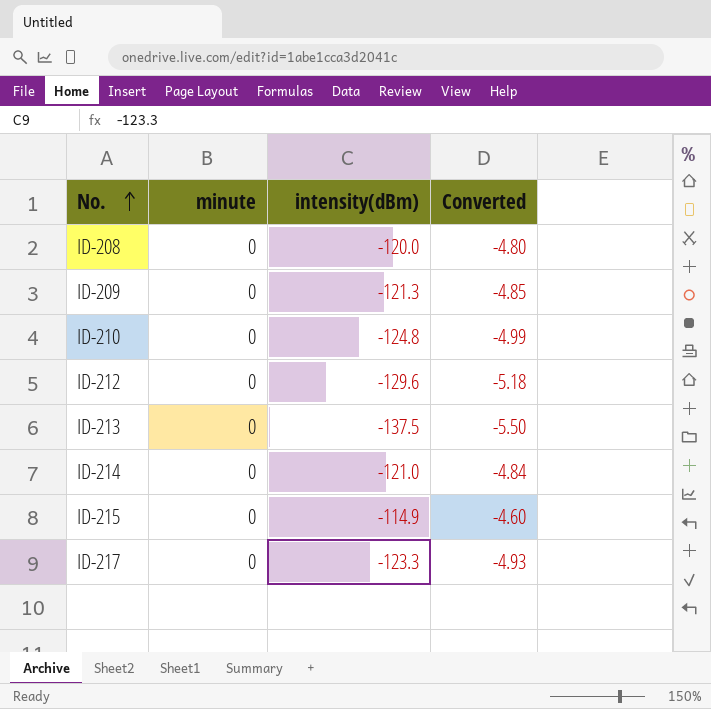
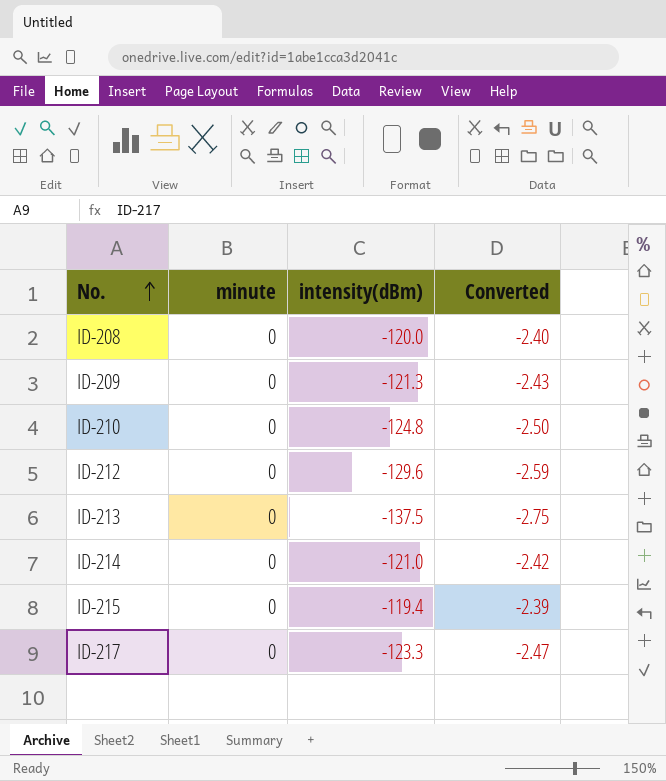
column Converted | formula: [intensity(dBm)] * 0.04 -> [intensity(dBm)] * 0.02
ID-215 | intensity(dBm): -114.9 -> -119.4

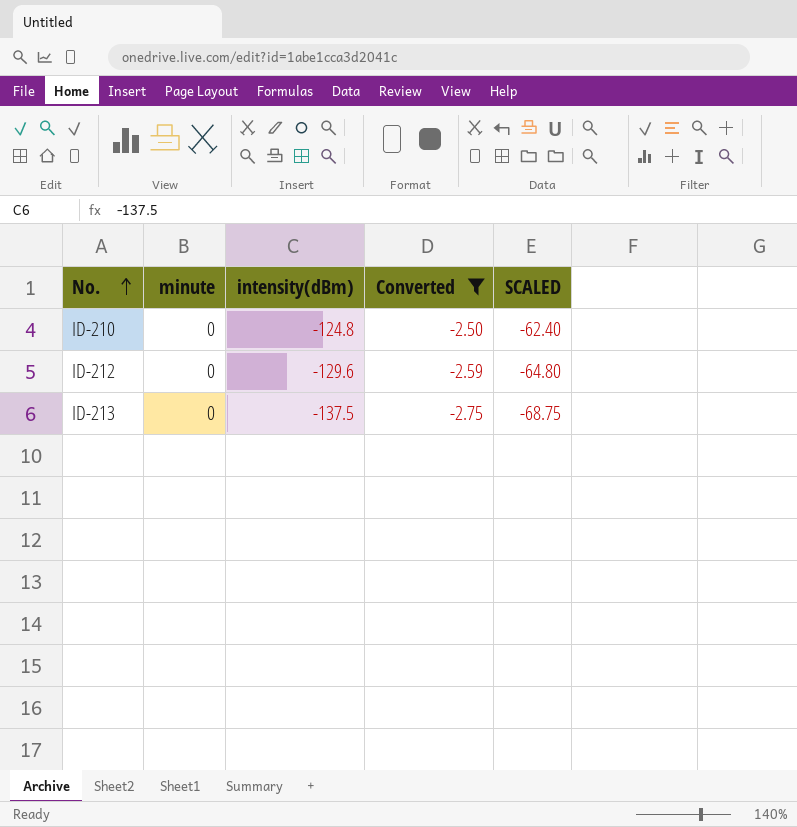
filter: none -> Converted <= -2.50
column SCALED | formula: none -> [intensity(dBm)] * 0.5

